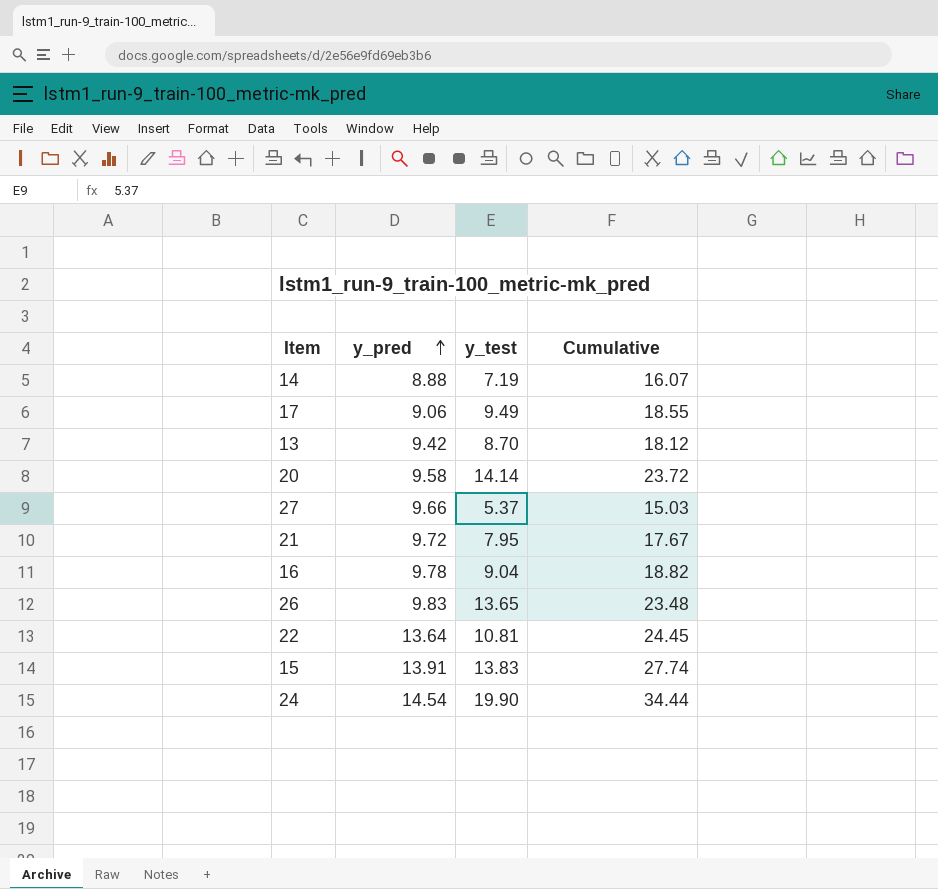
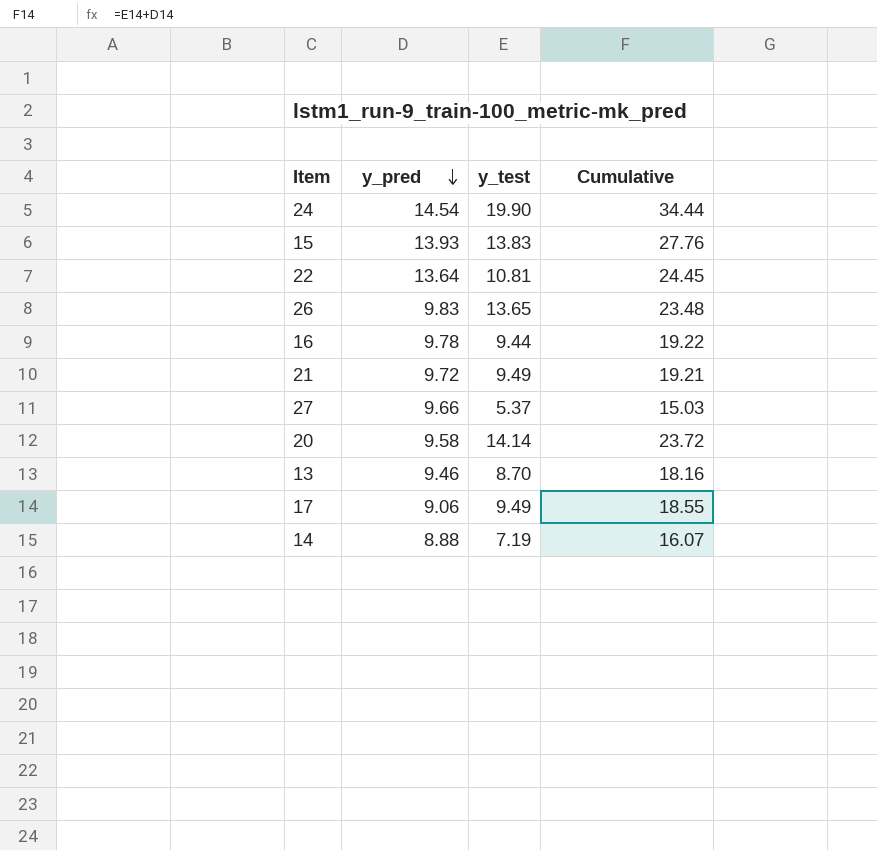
row order: y_pred ascending -> y_pred descending
15 | y_pred: 13.91 -> 13.93
15 | Cumulative: 27.74 -> 27.76
16 | y_test: 9.04 -> 9.44
16 | Cumulative: 18.82 -> 19.22
21 | y_test: 7.95 -> 9.49
21 | Cumulative: 17.67 -> 19.21
13 | y_pred: 9.42 -> 9.46
13 | Cumulative: 18.12 -> 18.16

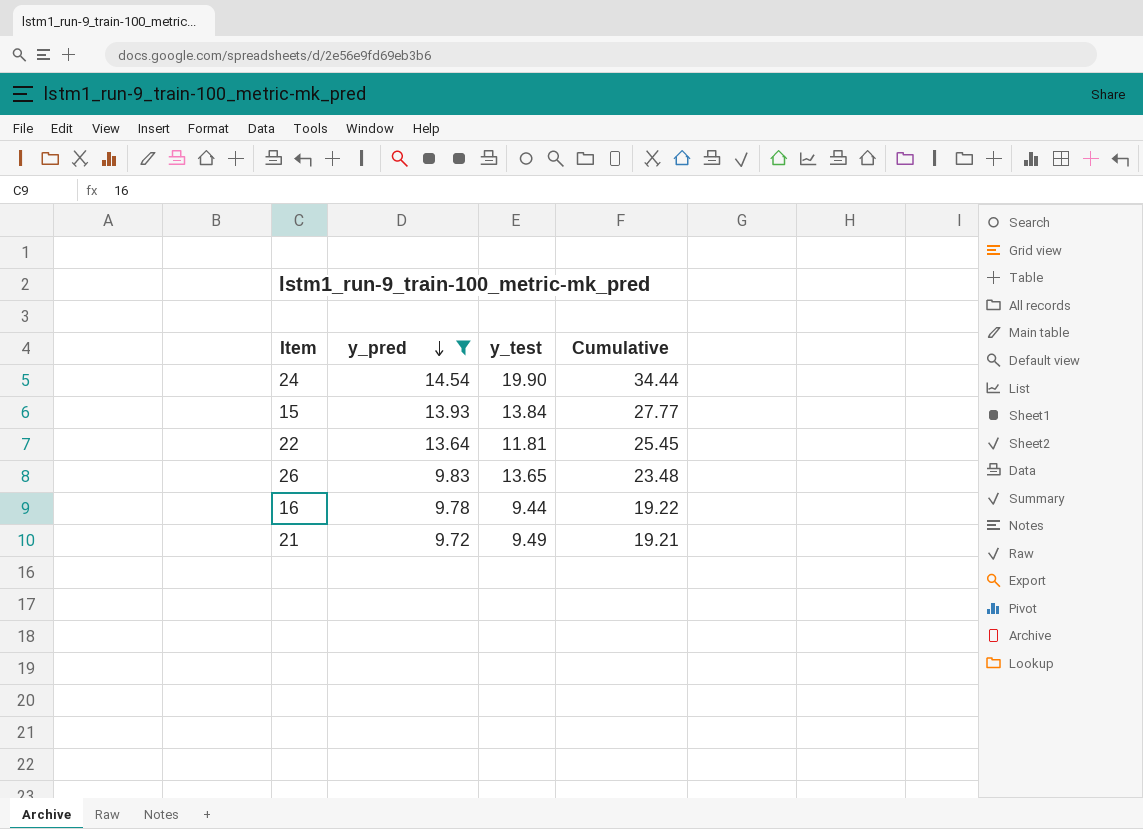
filter: none -> y_pred >= 9.72
15 | y_test: 13.83 -> 13.84
15 | Cumulative: 27.76 -> 27.77
22 | y_test: 10.81 -> 11.81
22 | Cumulative: 24.45 -> 25.45

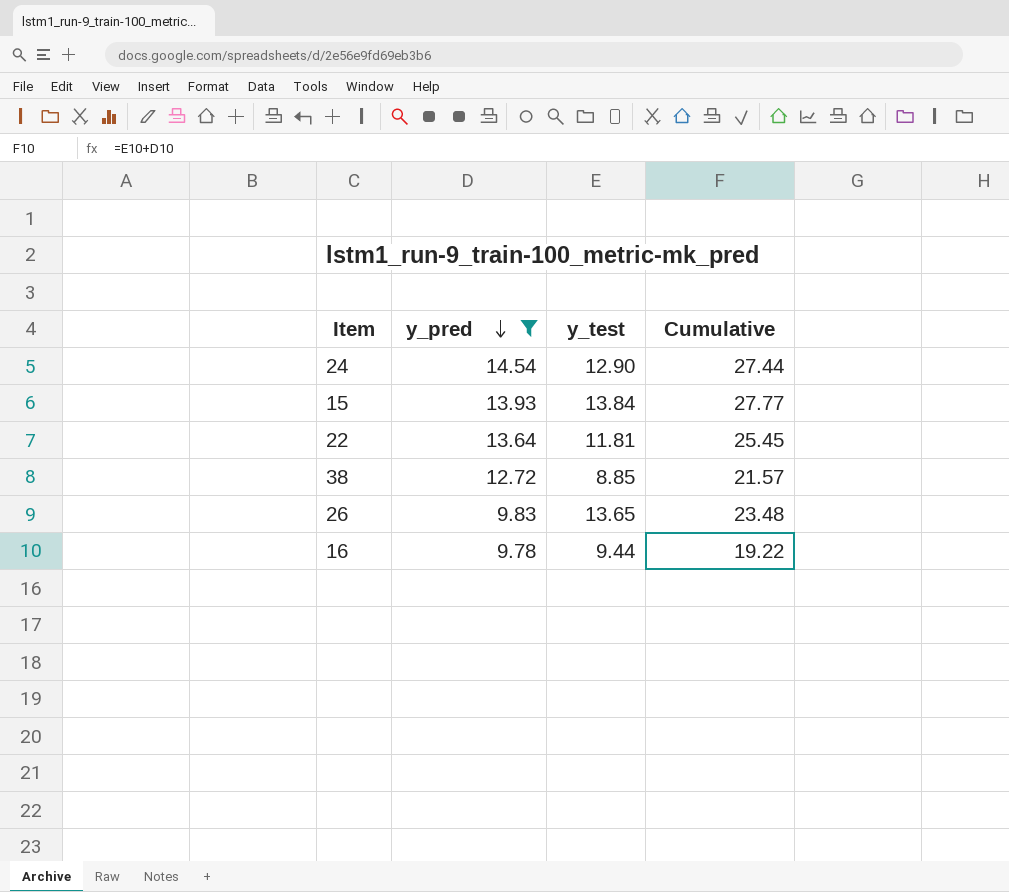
row 21: 9.72 | 9.49 | 19.21 -> none
24 | y_test: 19.90 -> 12.90
24 | Cumulative: 34.44 -> 27.44
row 38: none -> 12.72 | 8.85 | 21.57

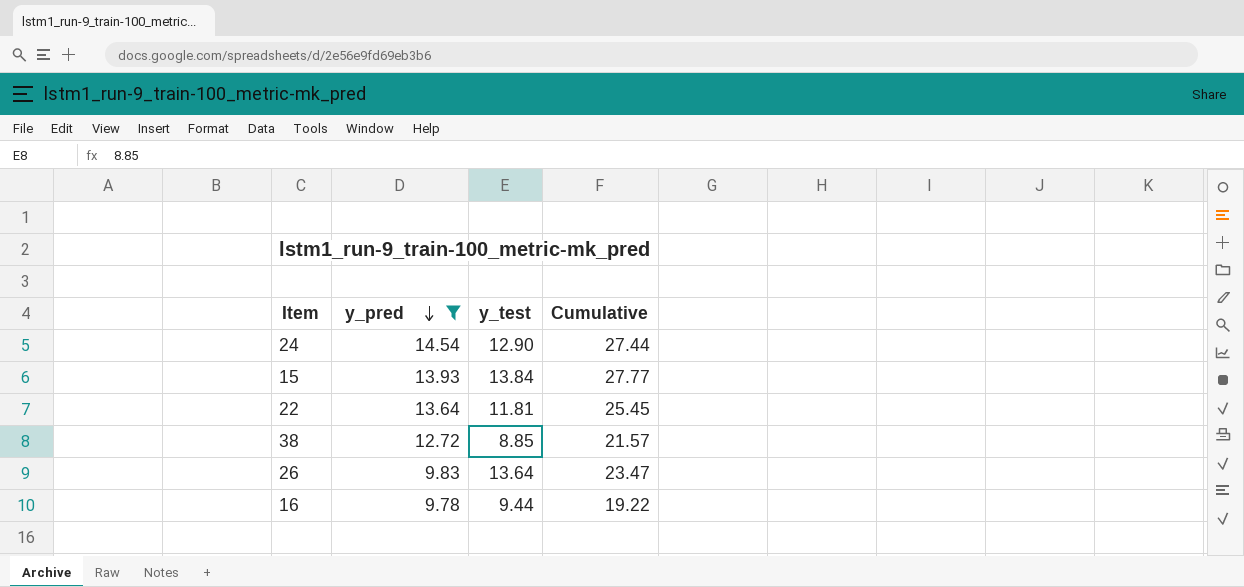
26 | y_test: 13.65 -> 13.64
26 | Cumulative: 23.48 -> 23.47

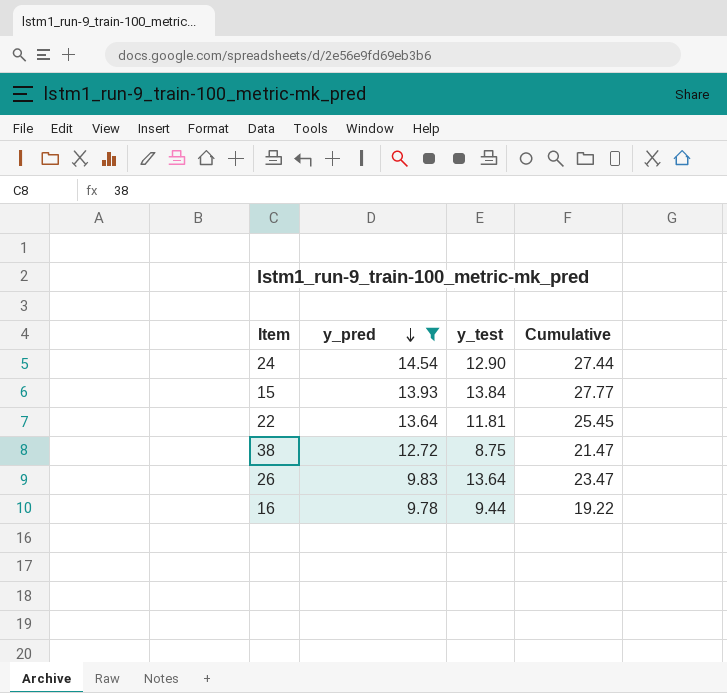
38 | y_test: 8.85 -> 8.75
38 | Cumulative: 21.57 -> 21.47

